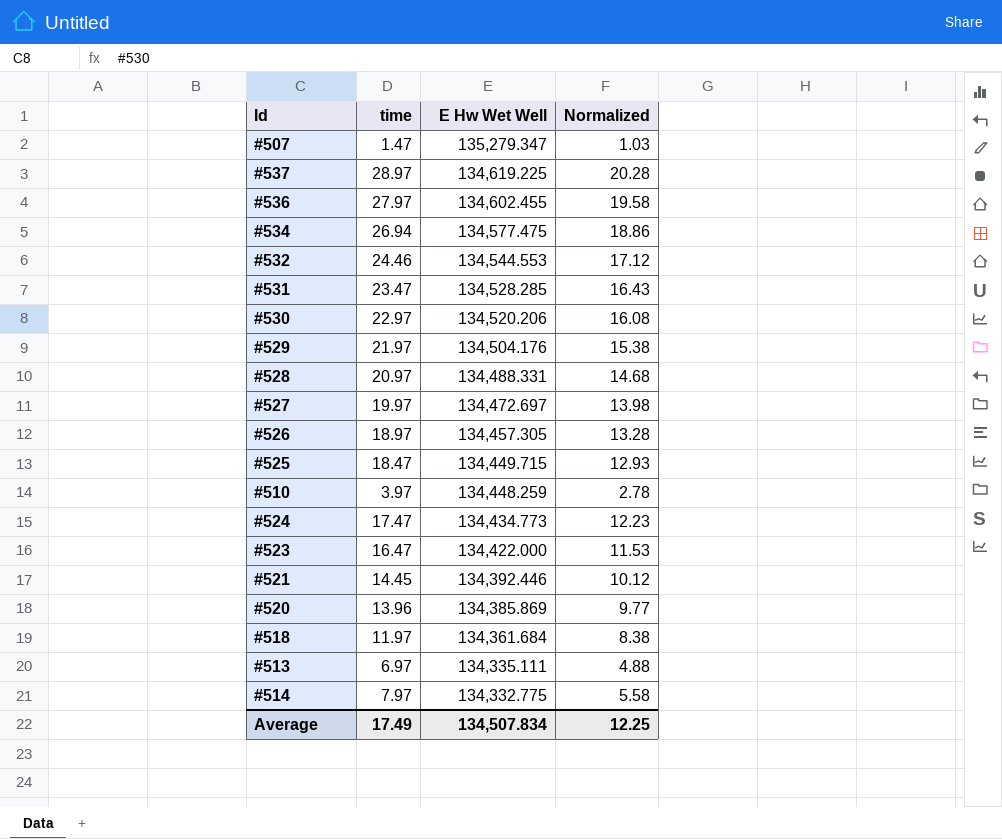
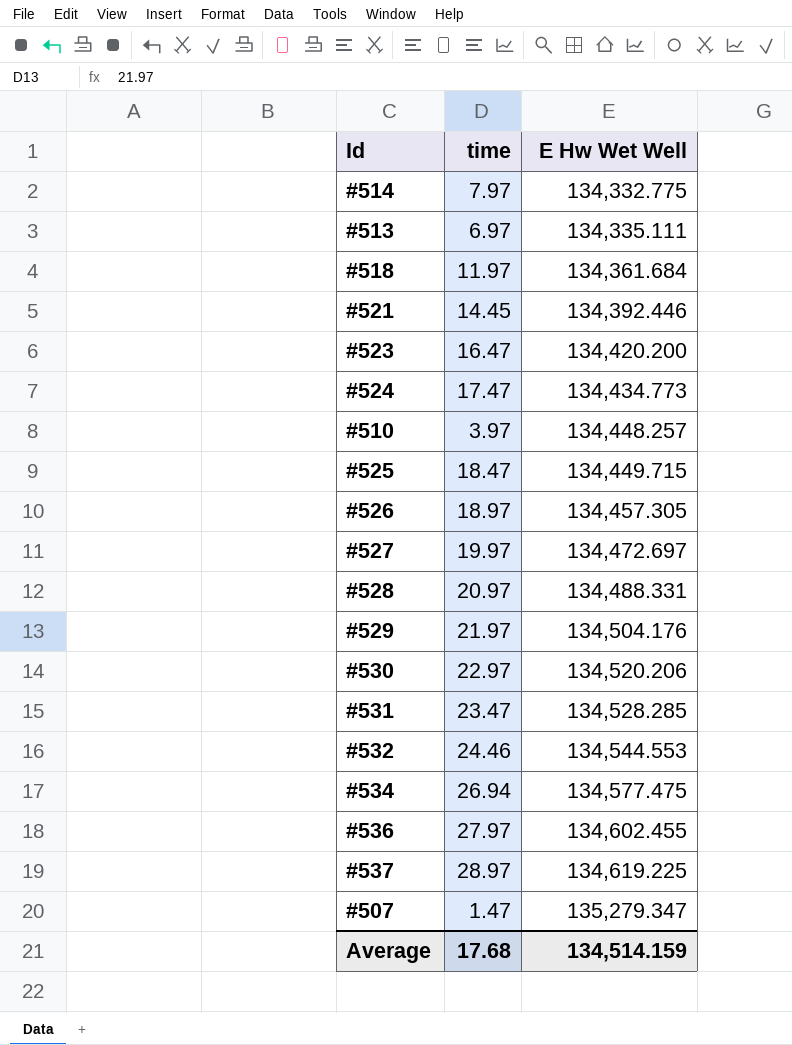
row order: E Hw Wet Well descending -> E Hw Wet Well ascending
column Normalized | formula: [time] * 0.7 -> none
row #520: 13.96 | 134,385.869 | 9.77 -> none
#523 | E Hw Wet Well: 134,422.000 -> 134,420.200
#510 | E Hw Wet Well: 134,448.259 -> 134,448.257
Average | time: 17.49 -> 17.68
Average | E Hw Wet Well: 134,507.834 -> 134,514.159

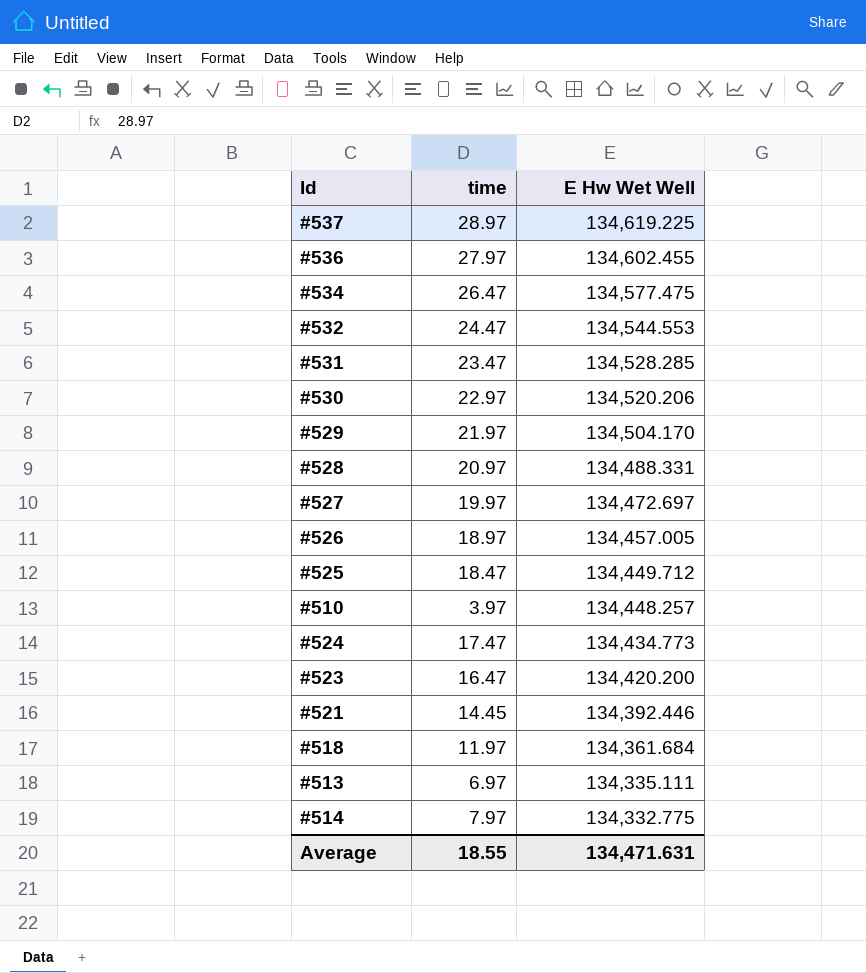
row order: E Hw Wet Well ascending -> E Hw Wet Well descending
row #507: 1.47 | 135,279.347 -> none
#534 | time: 26.94 -> 26.47
#532 | time: 24.46 -> 24.47
#529 | E Hw Wet Well: 134,504.176 -> 134,504.170
#526 | E Hw Wet Well: 134,457.305 -> 134,457.005
#525 | E Hw Wet Well: 134,449.715 -> 134,449.712
Average | time: 17.68 -> 18.55
Average | E Hw Wet Well: 134,514.159 -> 134,471.631

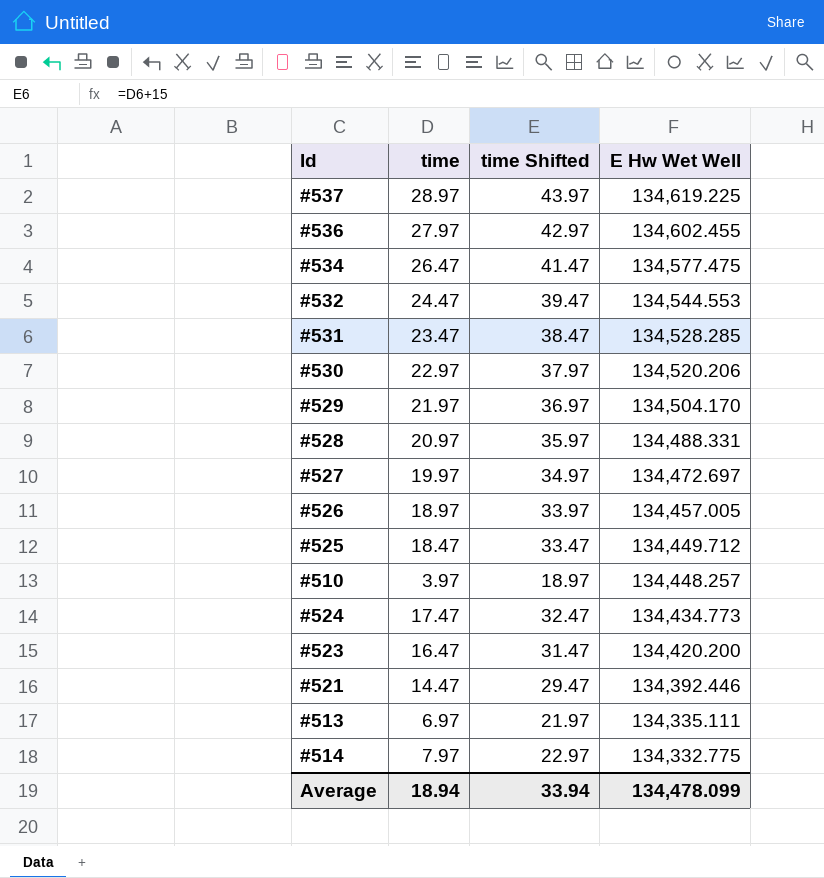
column time Shifted | formula: none -> [time] + 15
row #518: 11.97 | 134,361.684 -> none
#521 | time: 14.45 -> 14.47
Average | time: 18.55 -> 18.94
Average | E Hw Wet Well: 134,471.631 -> 134,478.099

